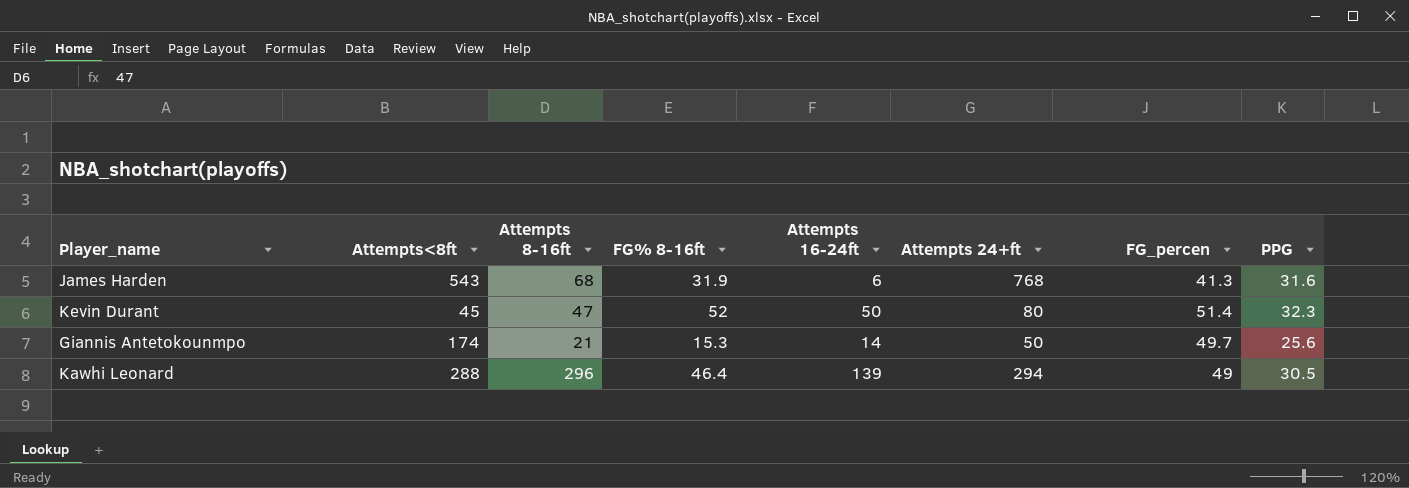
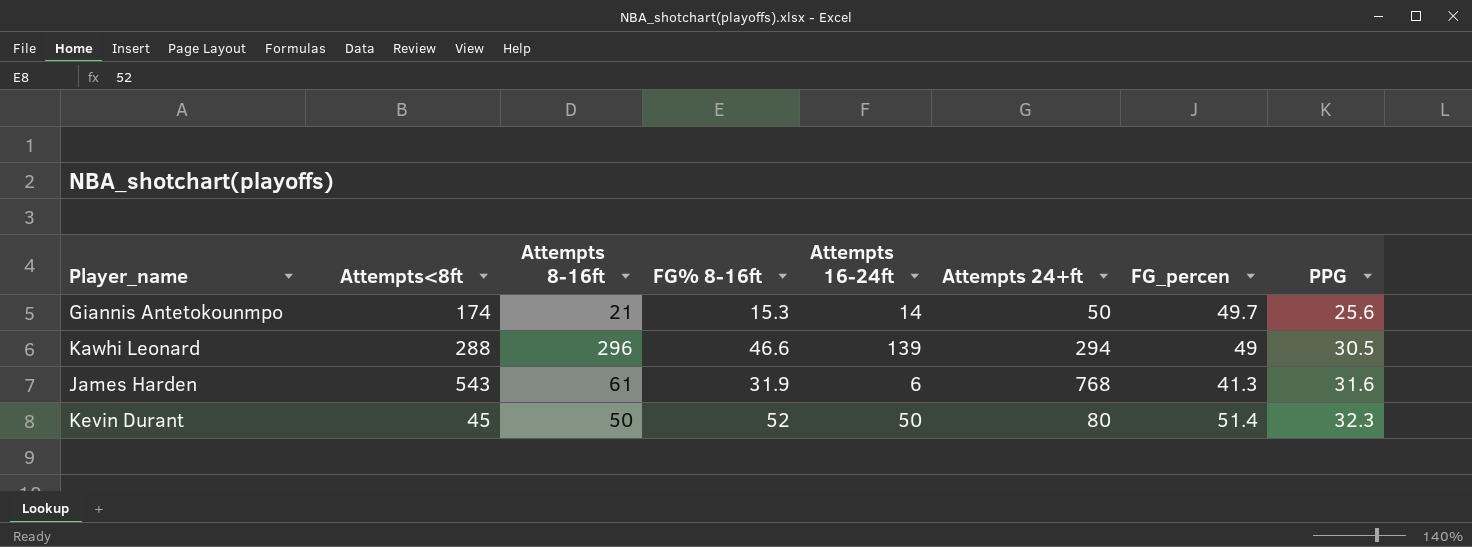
row order: none -> PPG ascending
Kawhi Leonard | FG% 8-16ft: 46.4 -> 46.6
James Harden | Attempts 8-16ft: 68 -> 61
Kevin Durant | Attempts 8-16ft: 47 -> 50

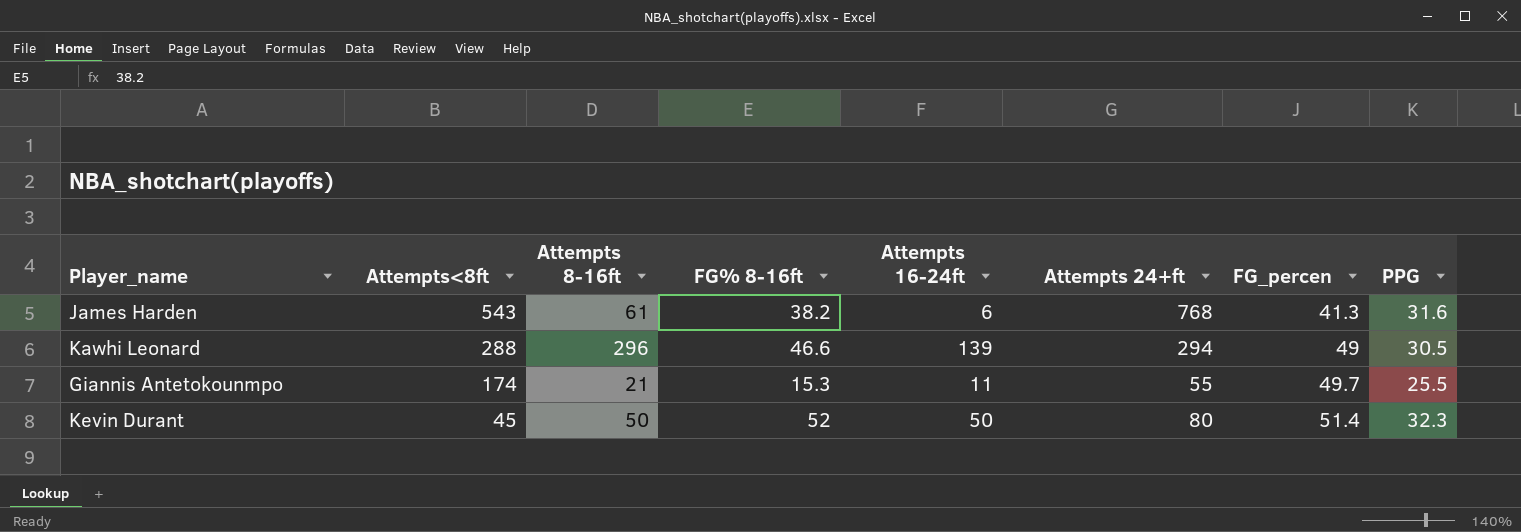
row order: PPG ascending -> Attempts<8ft descending
James Harden | FG% 8-16ft: 31.9 -> 38.2
Giannis Antetokounmpo | Attempts 16-24ft: 14 -> 11
Giannis Antetokounmpo | Attempts 24+ft: 50 -> 55
Giannis Antetokounmpo | PPG: 25.6 -> 25.5

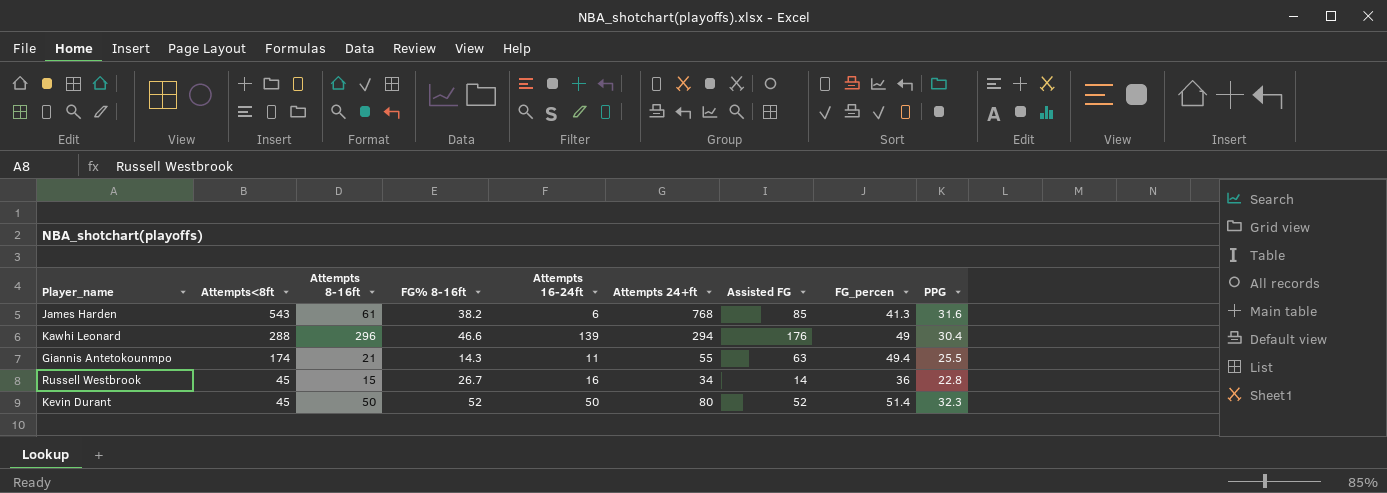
column Assisted FG | position: none -> 7
Kawhi Leonard | PPG: 30.5 -> 30.4
Giannis Antetokounmpo | FG% 8-16ft: 15.3 -> 14.3
Giannis Antetokounmpo | FG_percen: 49.7 -> 49.4
row Russell Westbrook: none -> 45 | 15 | 26.7 | 16 | 34 | 14 | 36 | 22.8

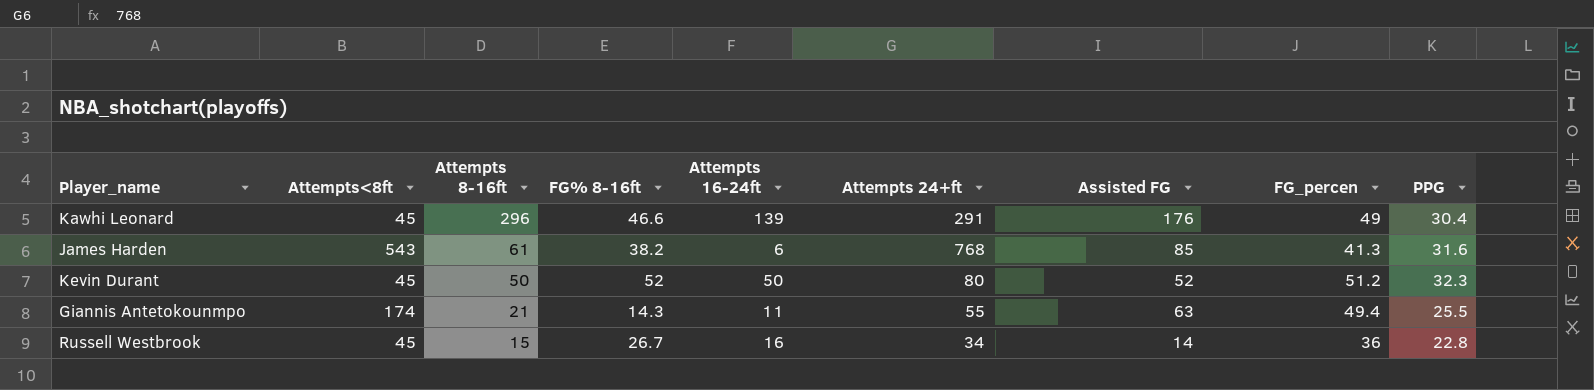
row order: Attempts<8ft descending -> Attempts 8-16ft descending
Kawhi Leonard | Attempts<8ft: 288 -> 45
Kawhi Leonard | Attempts 24+ft: 294 -> 291
Kevin Durant | FG_percen: 51.4 -> 51.2

